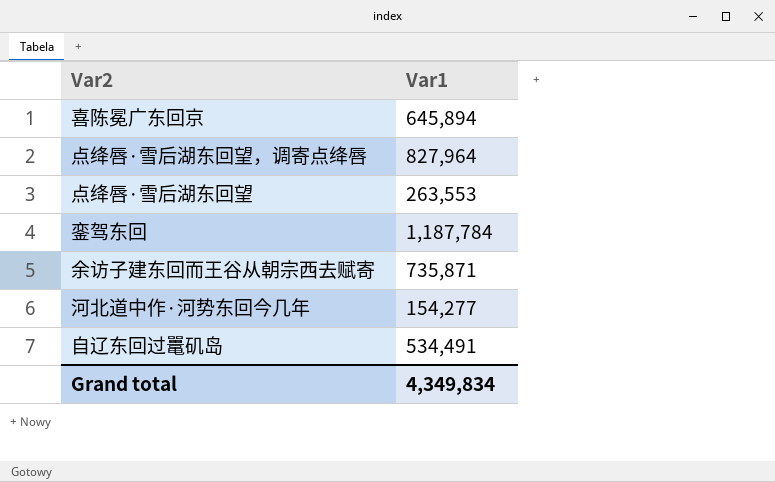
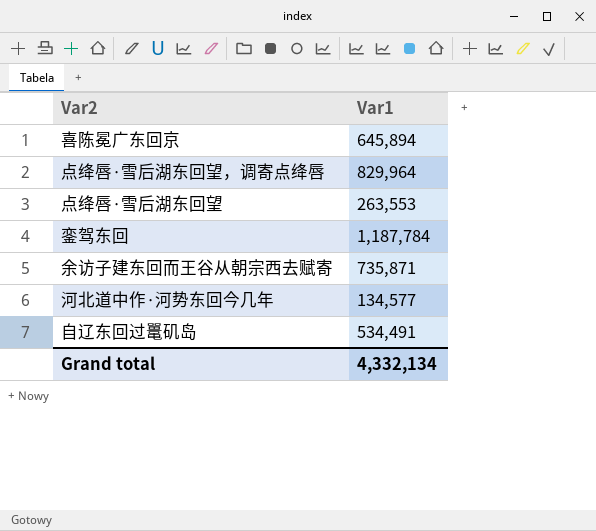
点绛唇·雪后湖东回望，调寄点绛唇 | Var1: 827,964 -> 829,964
河北道中作·河势东回今几年 | Var1: 154,277 -> 134,577
Grand total | Var1: 4,349,834 -> 4,332,134

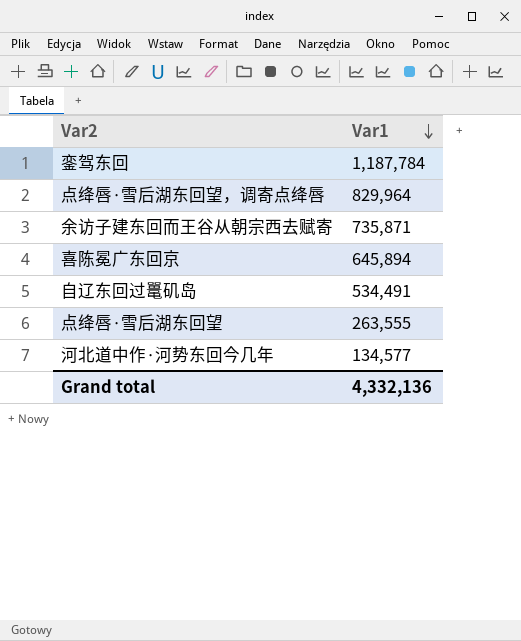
row order: none -> Var1 descending
点绛唇·雪后湖东回望 | Var1: 263,553 -> 263,555
Grand total | Var1: 4,332,134 -> 4,332,136

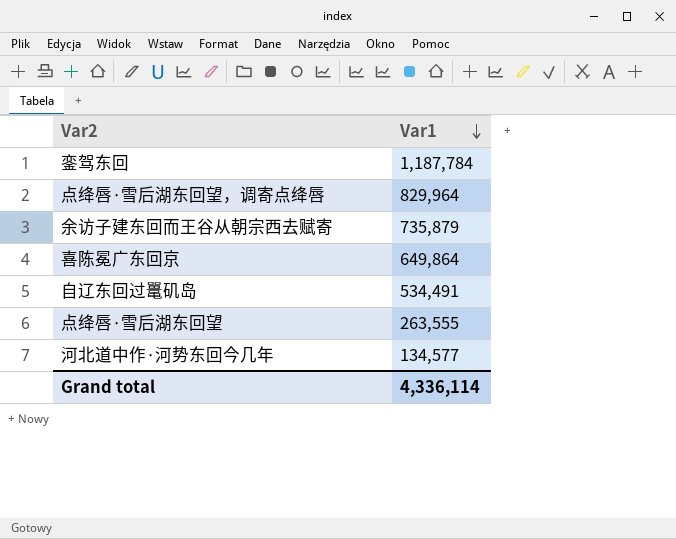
余访子建东回而王谷从朝宗西去赋寄 | Var1: 735,871 -> 735,879
喜陈冕广东回京 | Var1: 645,894 -> 649,864
Grand total | Var1: 4,332,136 -> 4,336,114

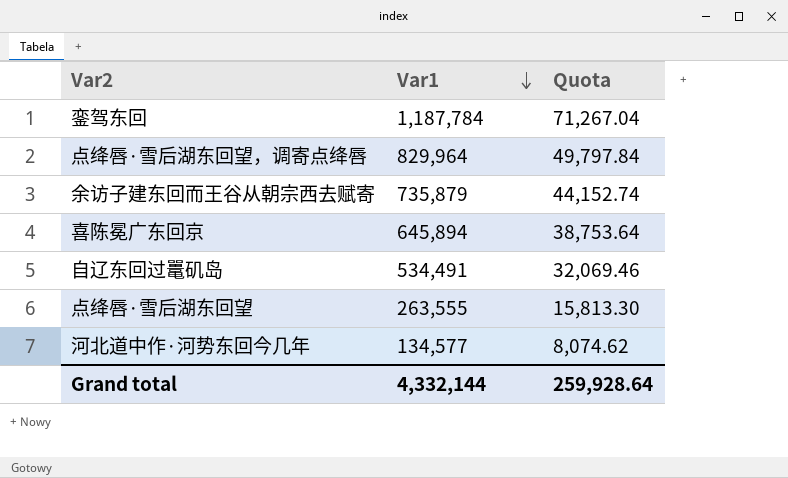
column Quota | formula: none -> [Var1] * 0.06
喜陈冕广东回京 | Var1: 649,864 -> 645,894
Grand total | Var1: 4,336,114 -> 4,332,144

